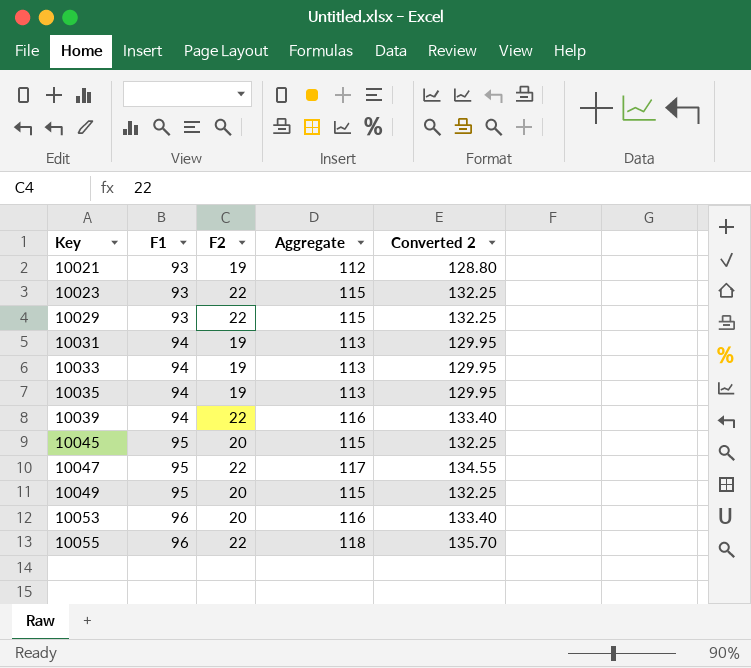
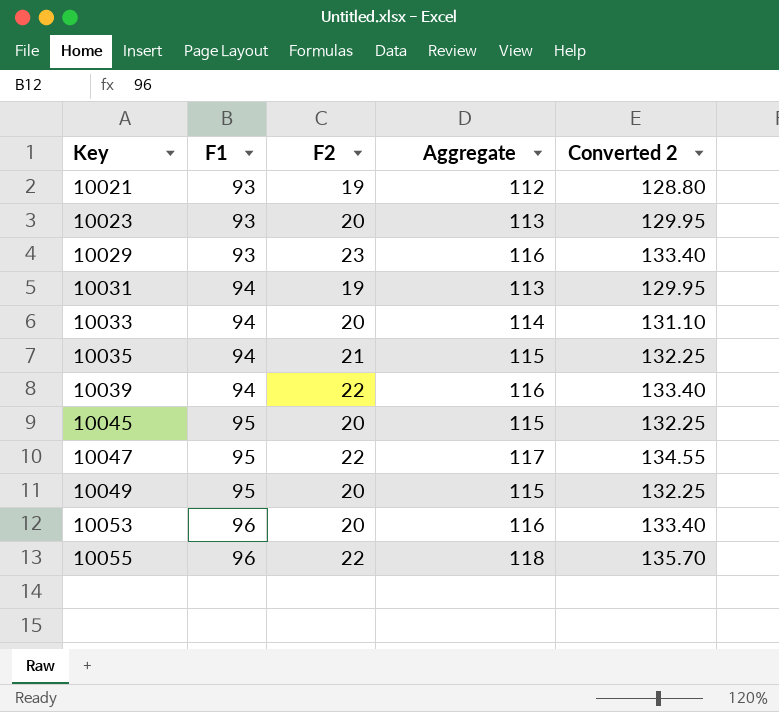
10023 | F2: 22 -> 20
10023 | Aggregate: 115 -> 113
10023 | Converted 2: 132.25 -> 129.95
10029 | F2: 22 -> 23
10029 | Aggregate: 115 -> 116
10029 | Converted 2: 132.25 -> 133.40
10033 | F2: 19 -> 20
10033 | Aggregate: 113 -> 114
10033 | Converted 2: 129.95 -> 131.10
10035 | F2: 19 -> 21
10035 | Aggregate: 113 -> 115
10035 | Converted 2: 129.95 -> 132.25

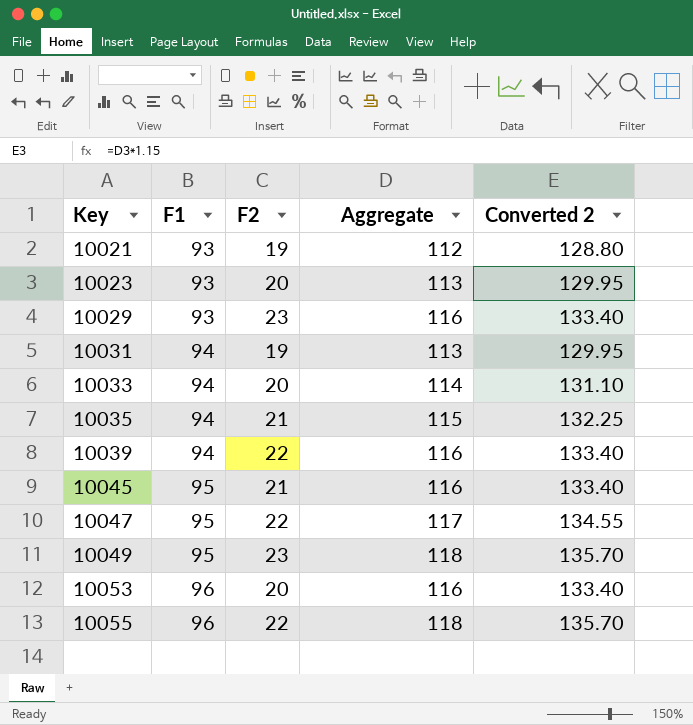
10045 | F2: 20 -> 21
10045 | Aggregate: 115 -> 116
10045 | Converted 2: 132.25 -> 133.40
10049 | F2: 20 -> 23
10049 | Aggregate: 115 -> 118
10049 | Converted 2: 132.25 -> 135.70

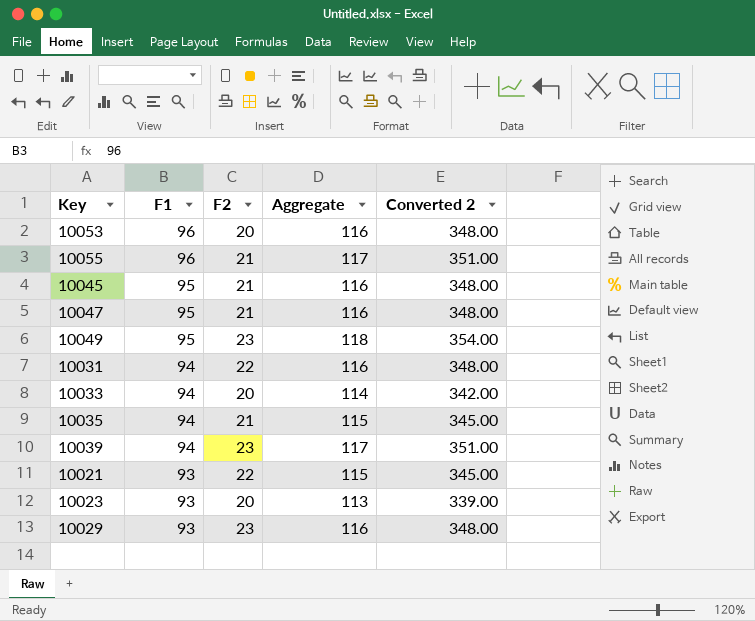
row order: Key ascending -> F1 descending
column Converted 2 | formula: [Aggregate] * 1.15 -> [Aggregate] * 3
10055 | F2: 22 -> 21
10055 | Aggregate: 118 -> 117
10047 | F2: 22 -> 21
10047 | Aggregate: 117 -> 116
10031 | F2: 19 -> 22
10031 | Aggregate: 113 -> 116
10039 | F2: 22 -> 23
10039 | Aggregate: 116 -> 117
10021 | F2: 19 -> 22
10021 | Aggregate: 112 -> 115

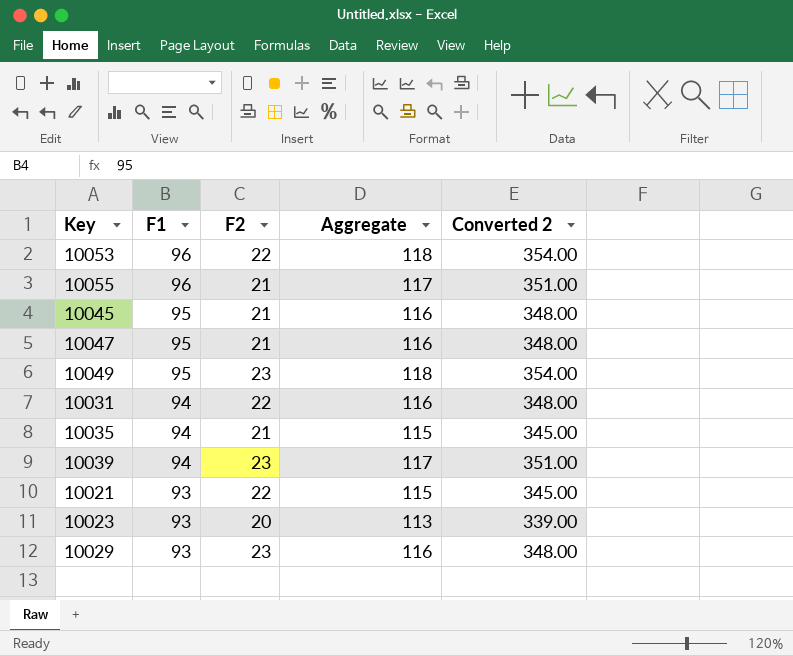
row 10033: 94 | 20 | 114 | 342.00 -> none
10053 | F2: 20 -> 22
10053 | Aggregate: 116 -> 118
10053 | Converted 2: 348.00 -> 354.00

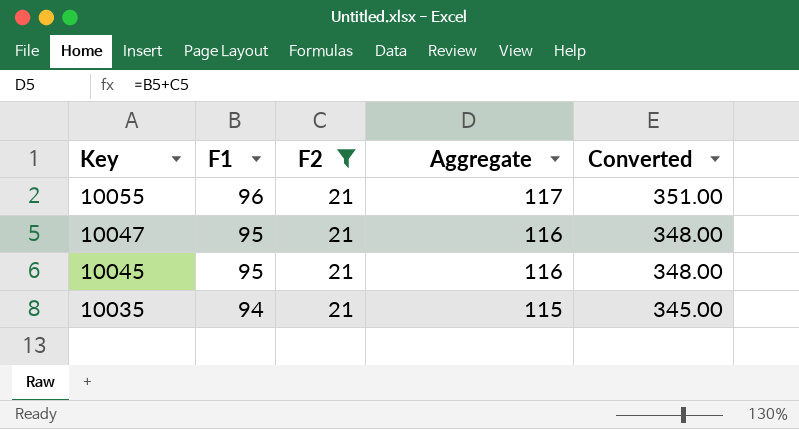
filter: none -> F2 = 21
row order: F1 descending -> Key descending
column name: Converted 2 -> Converted

